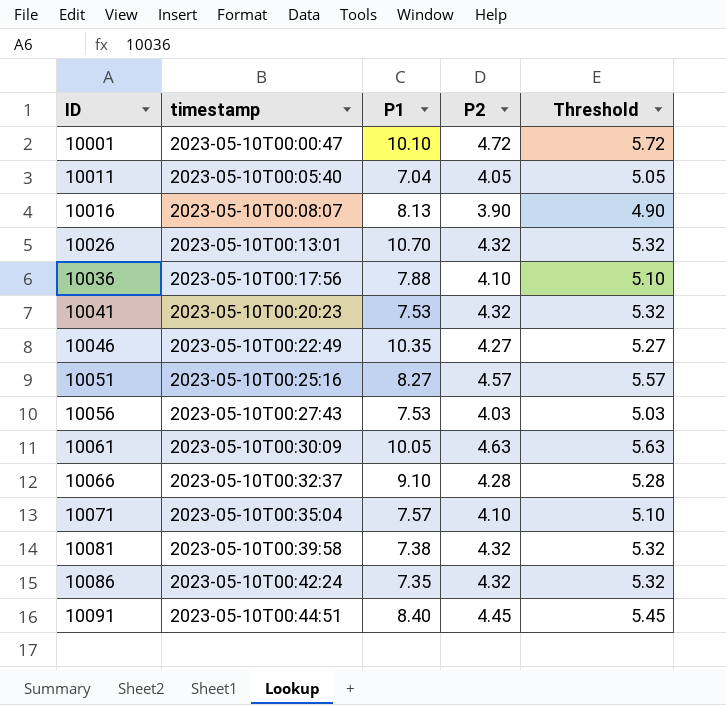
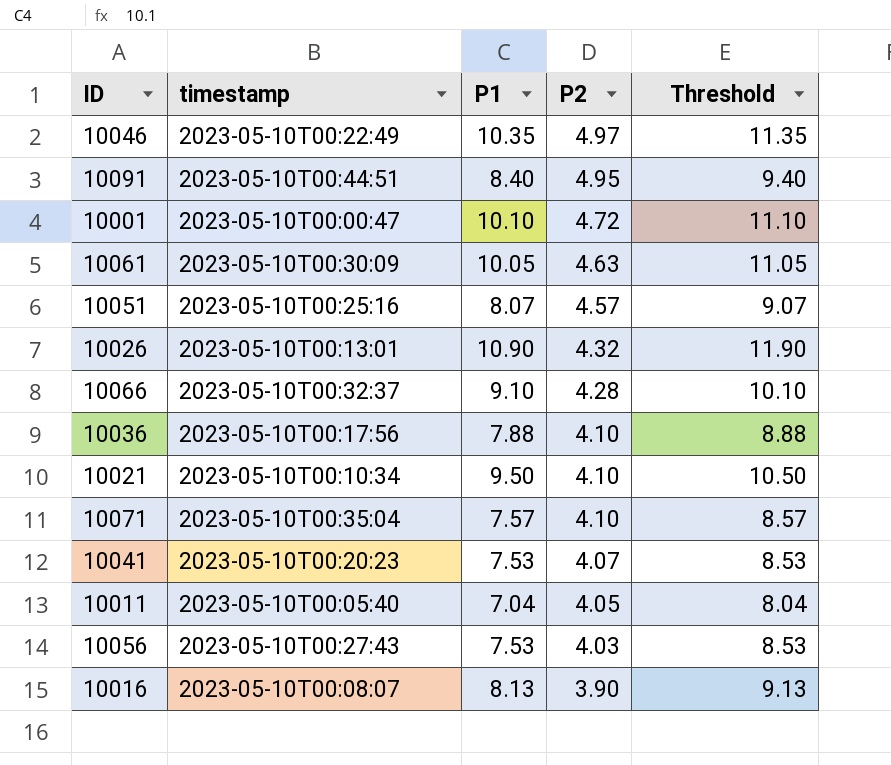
row order: ID ascending -> P2 descending
column Threshold | formula: [P2] + 1 -> [P1] + 1
row 10081: 2023-05-10T00:39:58 | 7.38 | 4.32 | 5.32 -> none
row 10086: 2023-05-10T00:42:24 | 7.35 | 4.32 | 5.32 -> none
10046 | P2: 4.27 -> 4.97
10091 | P2: 4.45 -> 4.95
10051 | P1: 8.27 -> 8.07
10026 | P1: 10.70 -> 10.90
row 10021: none -> 2023-05-10T00:10:34 | 9.50 | 4.10 | 10.50
10041 | P2: 4.32 -> 4.07

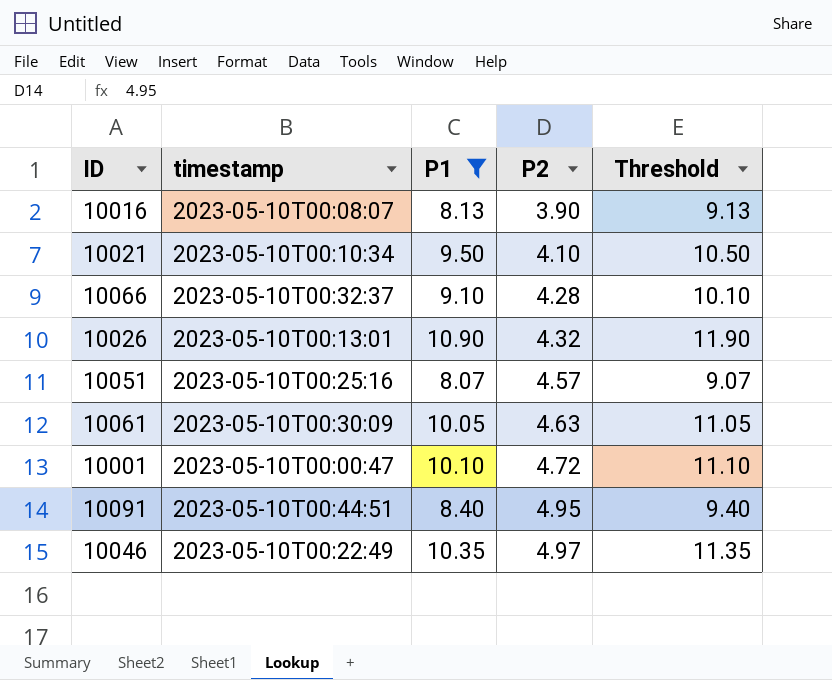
filter: none -> P1 >= 8.07
row order: P2 descending -> P2 ascending

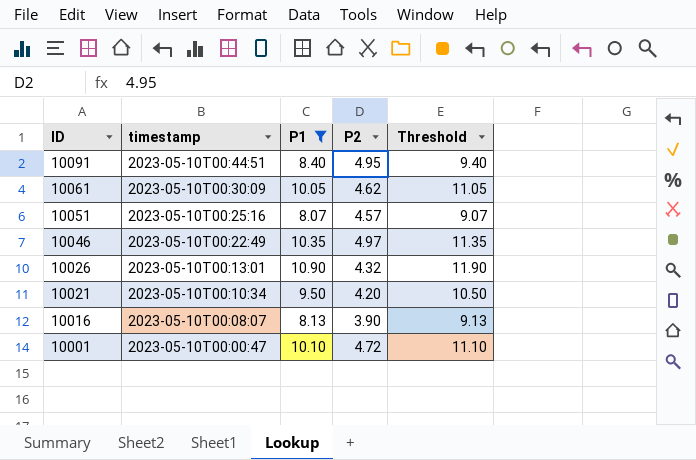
row order: P2 ascending -> ID descending
row 10066: 2023-05-10T00:32:37 | 9.10 | 4.28 | 10.10 -> none
10061 | P2: 4.63 -> 4.62
10021 | P2: 4.10 -> 4.20

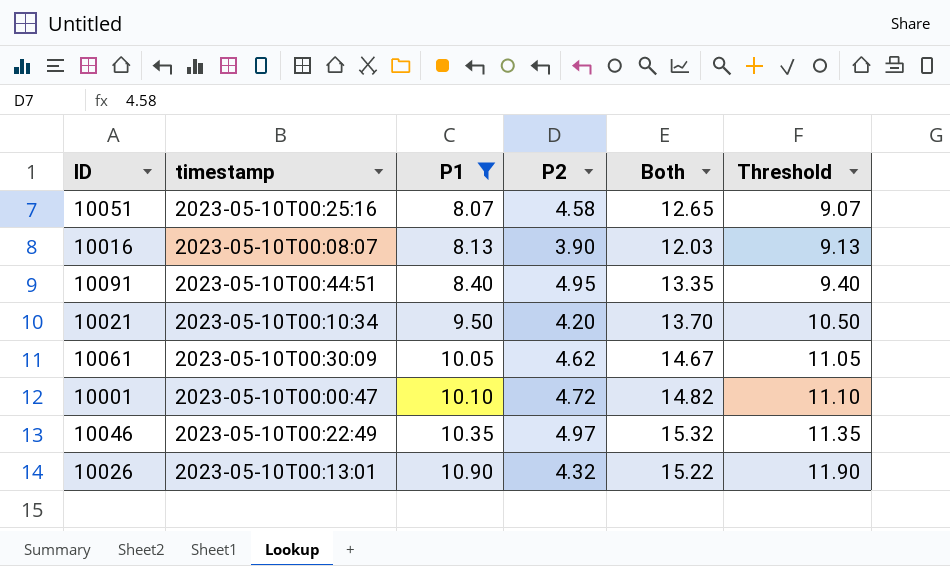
row order: ID descending -> P1 ascending
column Both | formula: none -> [P1] + [P2]
10051 | P2: 4.57 -> 4.58

